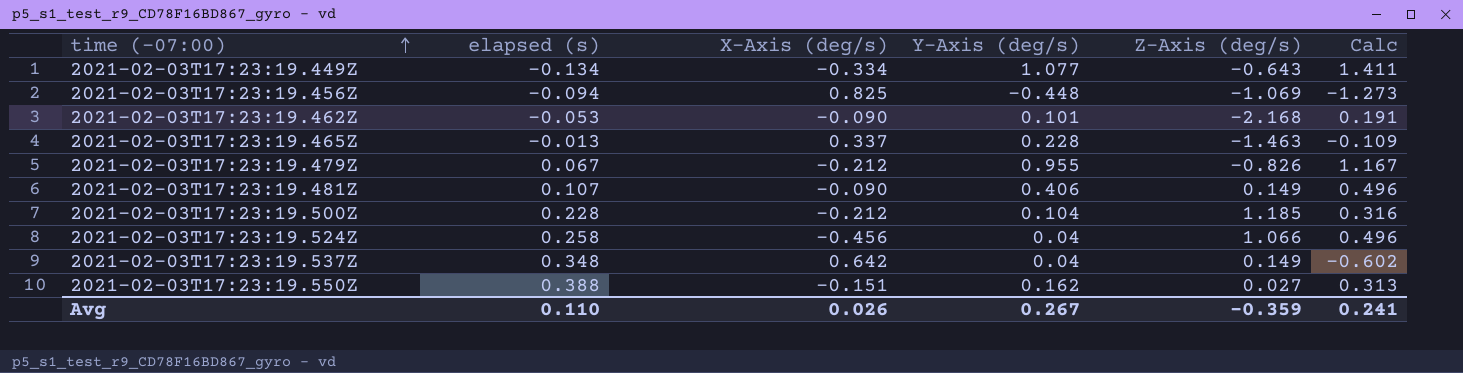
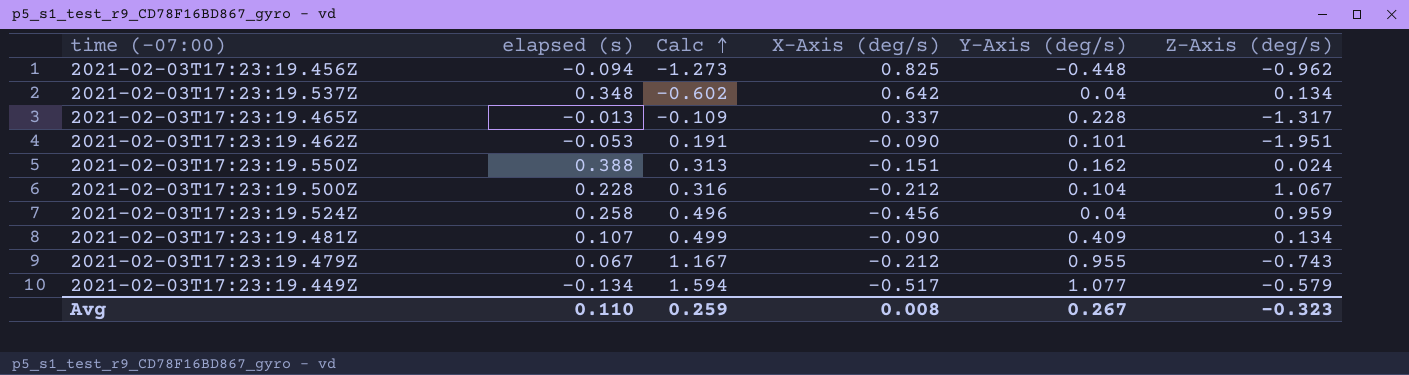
row order: time (-07:00) ascending -> Calc ascending
column Calc | position: 6 -> 3
2021-02-03T17:23:19.456Z | Z-Axis (deg/s): -1.069 -> -0.962
2021-02-03T17:23:19.537Z | Z-Axis (deg/s): 0.149 -> 0.134
2021-02-03T17:23:19.465Z | Z-Axis (deg/s): -1.463 -> -1.317
2021-02-03T17:23:19.462Z | Z-Axis (deg/s): -2.168 -> -1.951
2021-02-03T17:23:19.550Z | Z-Axis (deg/s): 0.027 -> 0.024
2021-02-03T17:23:19.500Z | Z-Axis (deg/s): 1.185 -> 1.067
2021-02-03T17:23:19.524Z | Z-Axis (deg/s): 1.066 -> 0.959
2021-02-03T17:23:19.481Z | Calc: 0.496 -> 0.499
2021-02-03T17:23:19.481Z | Y-Axis (deg/s): 0.406 -> 0.409
2021-02-03T17:23:19.481Z | Z-Axis (deg/s): 0.149 -> 0.134
2021-02-03T17:23:19.479Z | Z-Axis (deg/s): -0.826 -> -0.743
2021-02-03T17:23:19.449Z | Calc: 1.411 -> 1.594
2021-02-03T17:23:19.449Z | X-Axis (deg/s): -0.334 -> -0.517
2021-02-03T17:23:19.449Z | Z-Axis (deg/s): -0.643 -> -0.579
Avg | Calc: 0.241 -> 0.259
Avg | X-Axis (deg/s): 0.026 -> 0.008
Avg | Z-Axis (deg/s): -0.359 -> -0.323

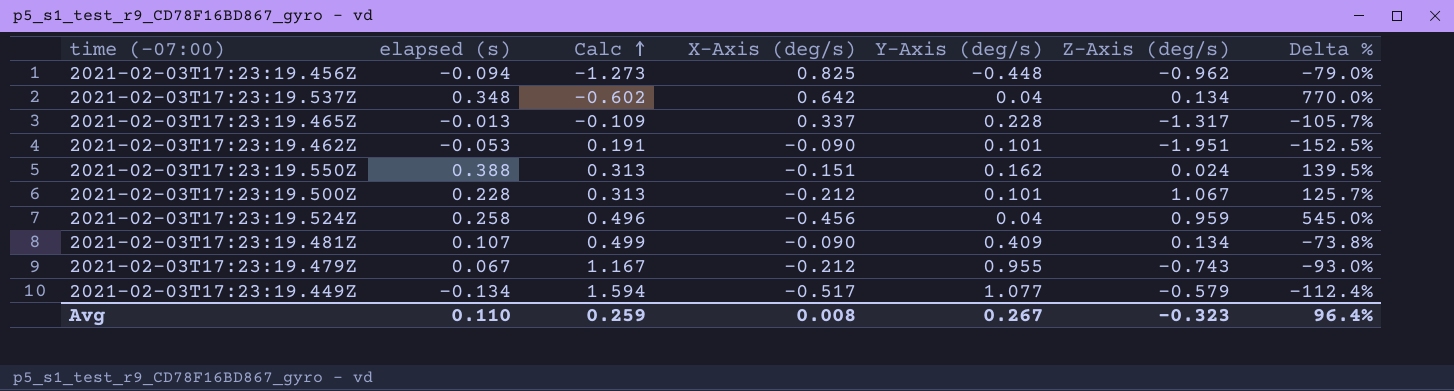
column Delta % | formula: none -> ([elapsed (s)] - [Y-Axis (deg/s)]) / [Y-Axis (deg/s)]
2021-02-03T17:23:19.500Z | Calc: 0.316 -> 0.313
2021-02-03T17:23:19.500Z | Y-Axis (deg/s): 0.104 -> 0.101

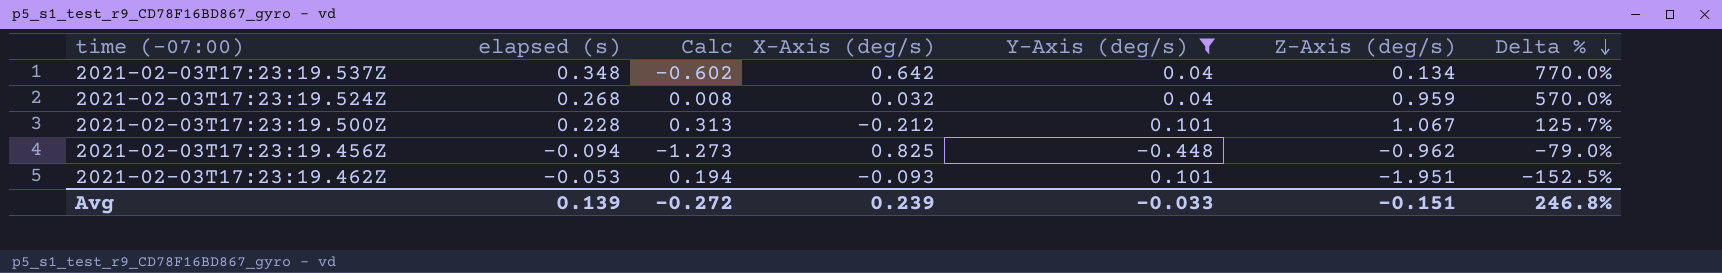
filter: none -> Y-Axis (deg/s) <= 0.101
row order: Calc ascending -> Delta % descending
2021-02-03T17:23:19.524Z | elapsed (s): 0.258 -> 0.268
2021-02-03T17:23:19.524Z | Calc: 0.496 -> 0.008
2021-02-03T17:23:19.524Z | X-Axis (deg/s): -0.456 -> 0.032
2021-02-03T17:23:19.524Z | Delta %: 545.0% -> 570.0%
2021-02-03T17:23:19.462Z | Calc: 0.191 -> 0.194
2021-02-03T17:23:19.462Z | X-Axis (deg/s): -0.090 -> -0.093
Avg | elapsed (s): 0.110 -> 0.139
Avg | Calc: 0.259 -> -0.272
Avg | X-Axis (deg/s): 0.008 -> 0.239
Avg | Y-Axis (deg/s): 0.267 -> -0.033
Avg | Z-Axis (deg/s): -0.323 -> -0.151
Avg | Delta %: 96.4% -> 246.8%

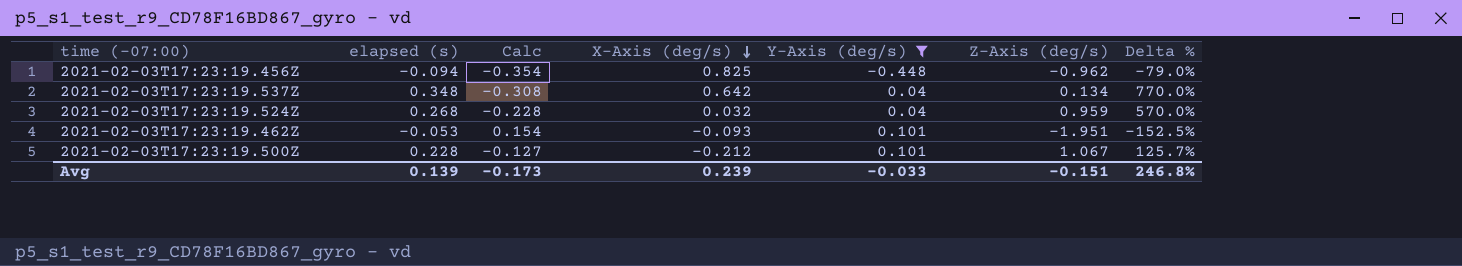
row order: Delta % descending -> X-Axis (deg/s) descending
column Calc | formula: [Y-Axis (deg/s)] - [X-Axis (deg/s)] -> [Y-Axis (deg/s)] - [elapsed (s)]
Avg | Calc: -0.272 -> -0.173

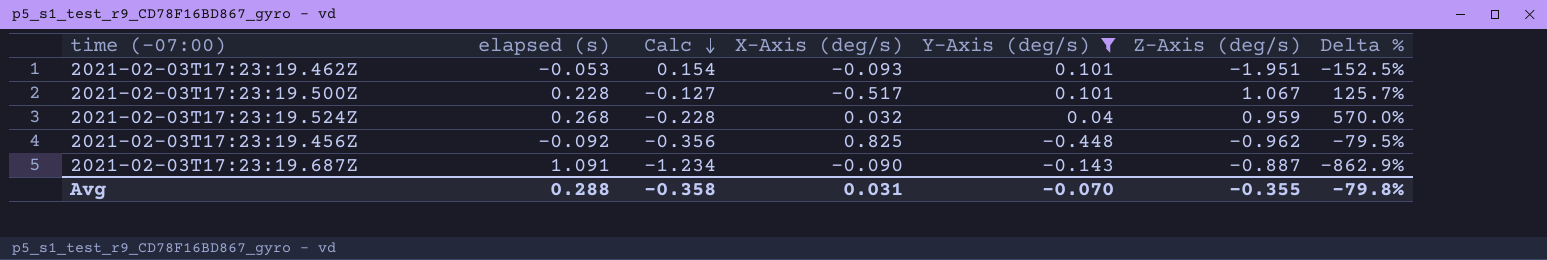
row order: X-Axis (deg/s) descending -> Calc descending
row 2021-02-03T17:23:19.537Z: 0.348 | -0.308 | 0.642 | 0.04 | 0.134 | 770.0% -> none
2021-02-03T17:23:19.500Z | X-Axis (deg/s): -0.212 -> -0.517
2021-02-03T17:23:19.456Z | elapsed (s): -0.094 -> -0.092
2021-02-03T17:23:19.456Z | Calc: -0.354 -> -0.356
2021-02-03T17:23:19.456Z | Delta %: -79.0% -> -79.5%
row 2021-02-03T17:23:19.687Z: none -> 1.091 | -1.234 | -0.090 | -0.143 | -0.887 | -862.9%
Avg | elapsed (s): 0.139 -> 0.288
Avg | Calc: -0.173 -> -0.358
Avg | X-Axis (deg/s): 0.239 -> 0.031
Avg | Y-Axis (deg/s): -0.033 -> -0.070
Avg | Z-Axis (deg/s): -0.151 -> -0.355
Avg | Delta %: 246.8% -> -79.8%

